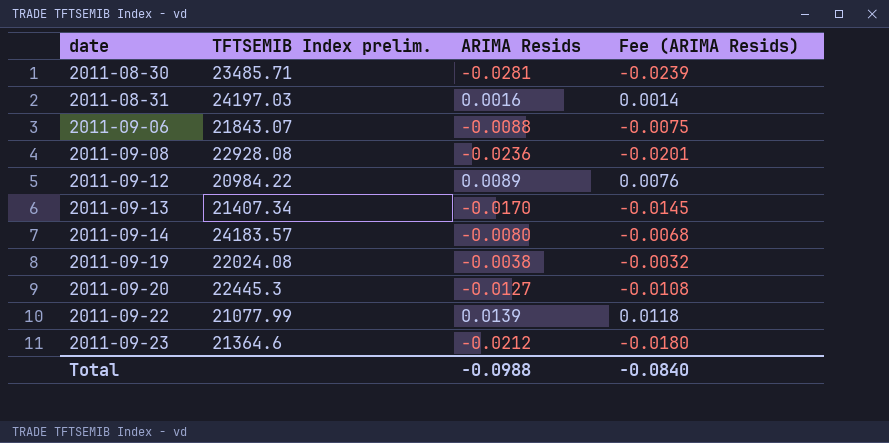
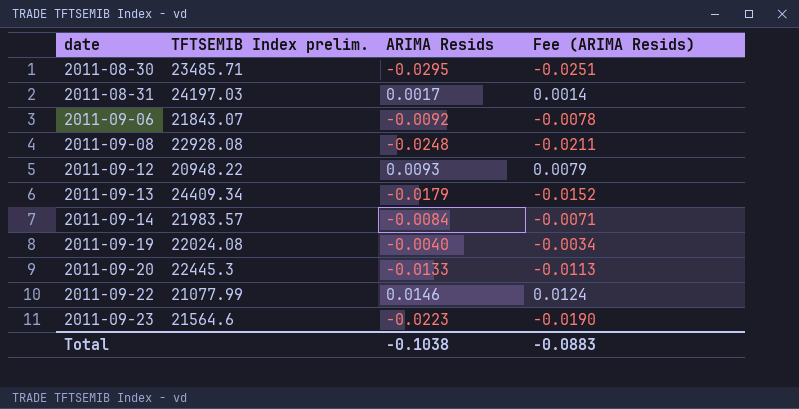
2011-08-30 | ARIMA Resids: -0.0281 -> -0.0295
2011-08-30 | Fee (ARIMA Resids): -0.0239 -> -0.0251
2011-08-31 | ARIMA Resids: 0.0016 -> 0.0017
2011-09-06 | ARIMA Resids: -0.0088 -> -0.0092
2011-09-06 | Fee (ARIMA Resids): -0.0075 -> -0.0078
2011-09-08 | ARIMA Resids: -0.0236 -> -0.0248
2011-09-08 | Fee (ARIMA Resids): -0.0201 -> -0.0211
2011-09-12 | TFTSEMIB Index prelim.: 20984.22 -> 20948.22
2011-09-12 | ARIMA Resids: 0.0089 -> 0.0093
2011-09-12 | Fee (ARIMA Resids): 0.0076 -> 0.0079
2011-09-13 | TFTSEMIB Index prelim.: 21407.34 -> 24409.34
2011-09-13 | ARIMA Resids: -0.0170 -> -0.0179
2011-09-13 | Fee (ARIMA Resids): -0.0145 -> -0.0152
2011-09-14 | TFTSEMIB Index prelim.: 24183.57 -> 21983.57
2011-09-14 | ARIMA Resids: -0.0080 -> -0.0084
2011-09-14 | Fee (ARIMA Resids): -0.0068 -> -0.0071
2011-09-19 | ARIMA Resids: -0.0038 -> -0.0040
2011-09-19 | Fee (ARIMA Resids): -0.0032 -> -0.0034
2011-09-20 | ARIMA Resids: -0.0127 -> -0.0133
2011-09-20 | Fee (ARIMA Resids): -0.0108 -> -0.0113
2011-09-22 | ARIMA Resids: 0.0139 -> 0.0146
2011-09-22 | Fee (ARIMA Resids): 0.0118 -> 0.0124
2011-09-23 | TFTSEMIB Index prelim.: 21364.6 -> 21564.6
2011-09-23 | ARIMA Resids: -0.0212 -> -0.0223
2011-09-23 | Fee (ARIMA Resids): -0.0180 -> -0.0190
Total | ARIMA Resids: -0.0988 -> -0.1038
Total | Fee (ARIMA Resids): -0.0840 -> -0.0883

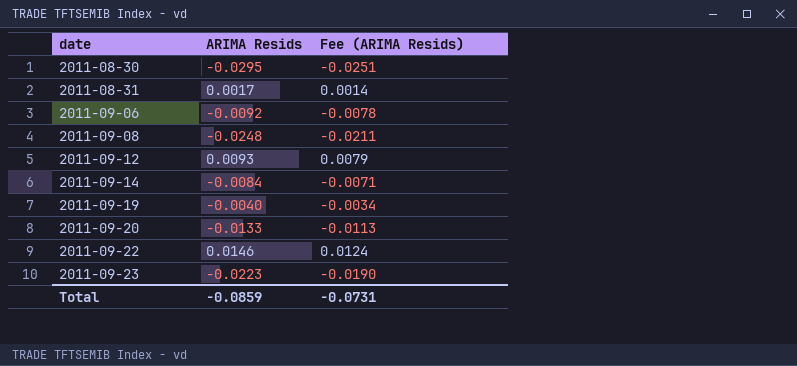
column TFTSEMIB Index prelim. | position: 2 -> none
row 2011-09-13: 24409.34 | -0.0179 | -0.0152 -> none
Total | ARIMA Resids: -0.1038 -> -0.0859
Total | Fee (ARIMA Resids): -0.0883 -> -0.0731

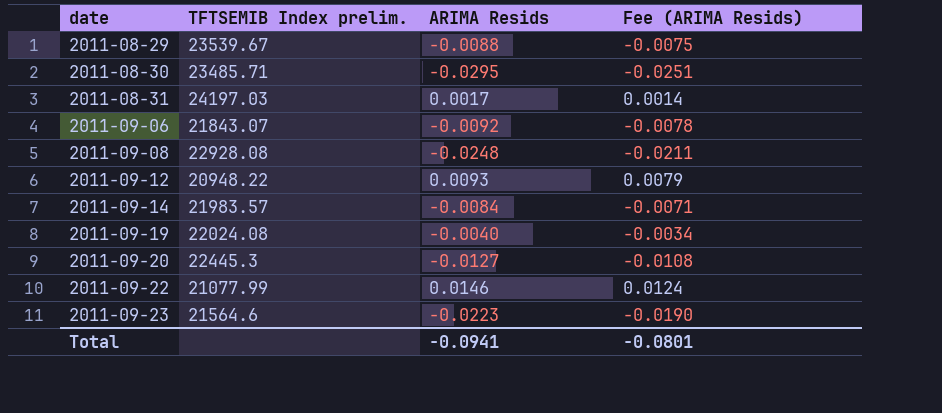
column TFTSEMIB Index prelim. | position: none -> 2
row 2011-08-29: none -> 23539.67 | -0.0088 | -0.0075
2011-09-20 | ARIMA Resids: -0.0133 -> -0.0127
2011-09-20 | Fee (ARIMA Resids): -0.0113 -> -0.0108
Total | ARIMA Resids: -0.0859 -> -0.0941
Total | Fee (ARIMA Resids): -0.0731 -> -0.0801

